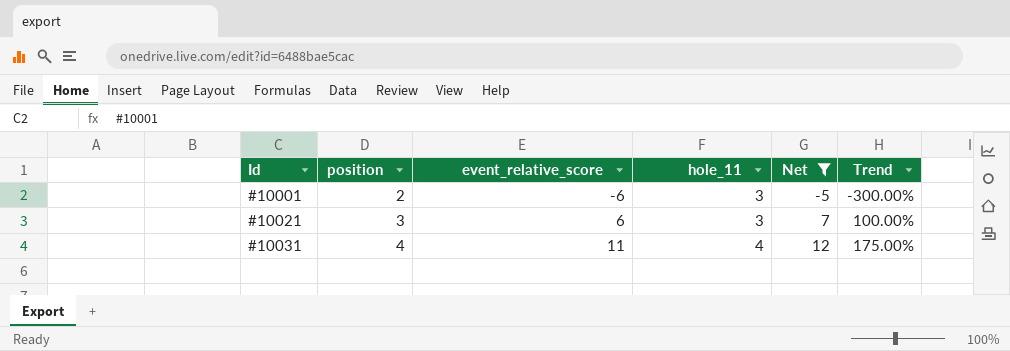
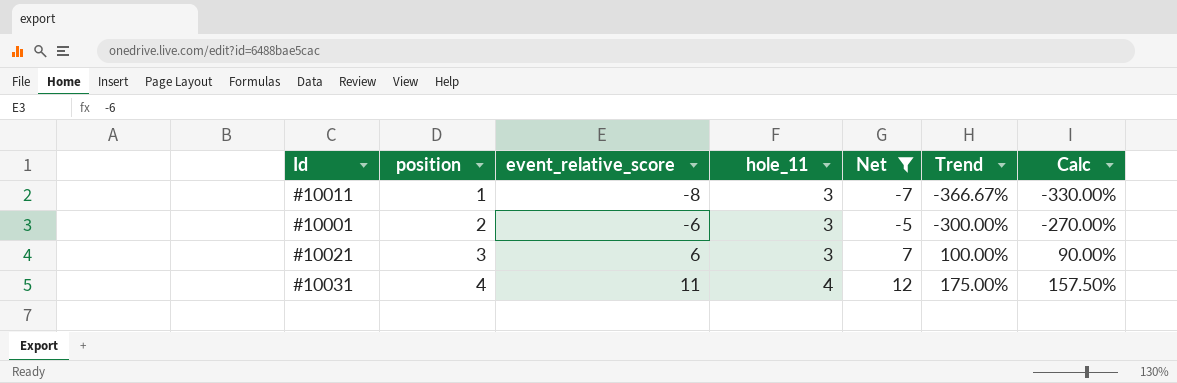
column Calc | formula: none -> [Trend] * 0.9
row #10011: none -> 1 | -8 | 3 | -7 | -366.67% | -330.00%

